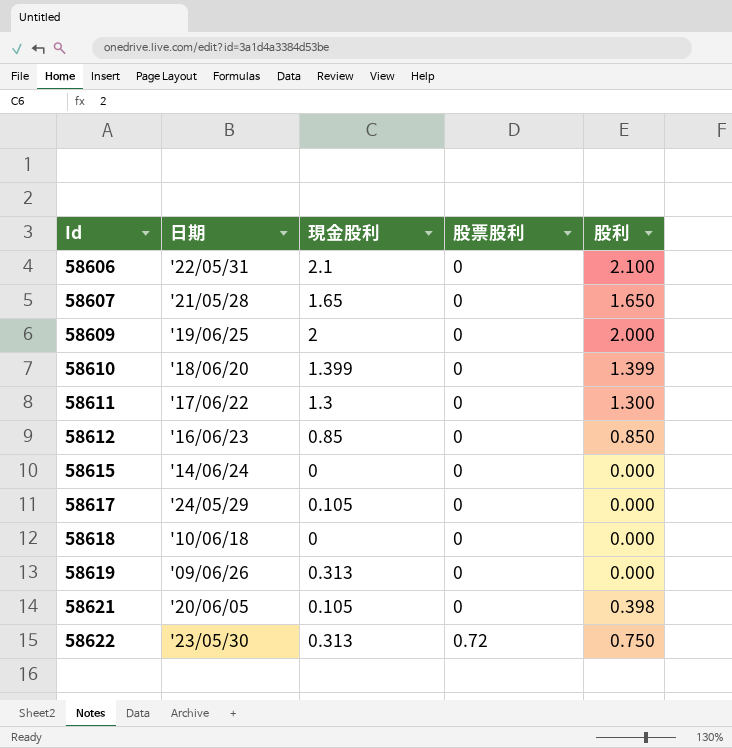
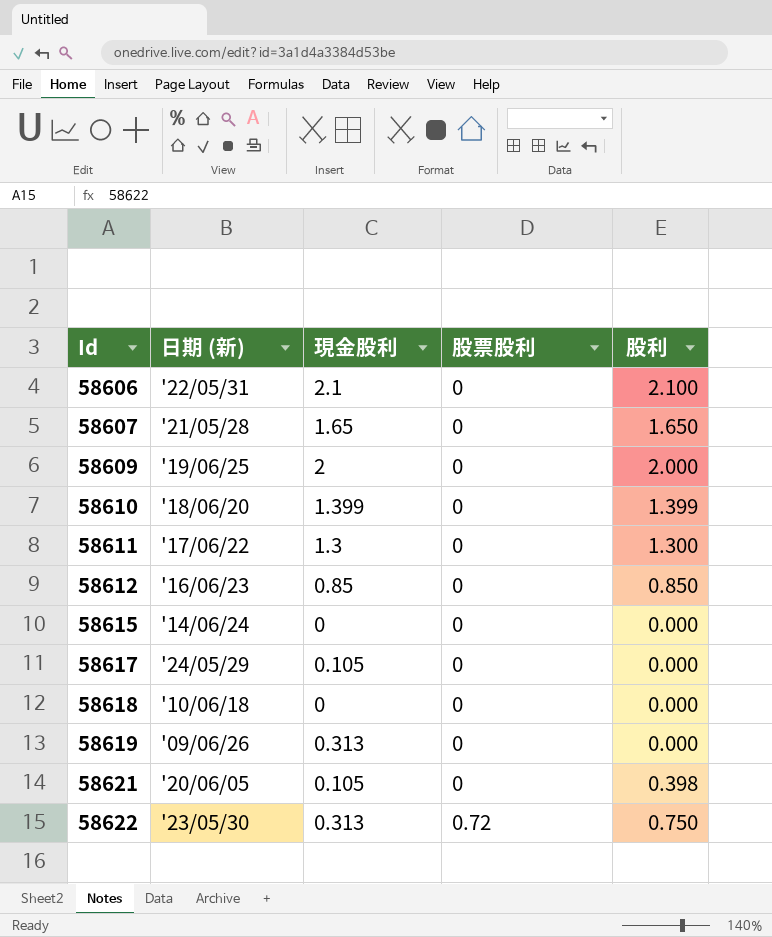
column name: 日期 -> 日期 (新)

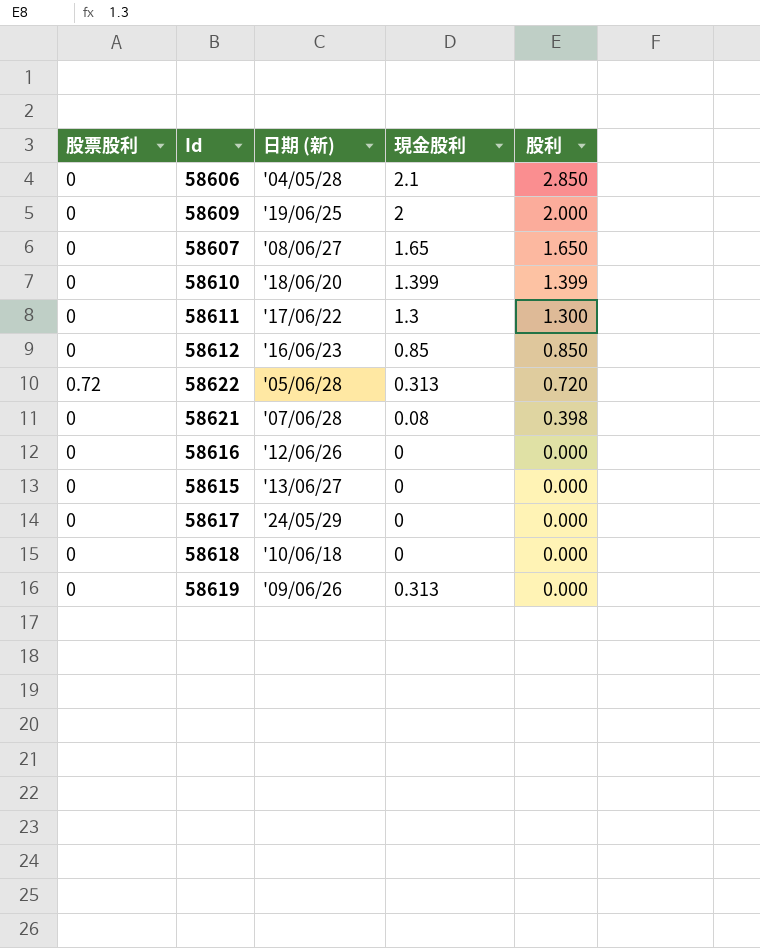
row order: Id ascending -> 股利 descending
column 股票股利 | position: 4 -> 1
58606 | 日期 (新): '22/05/31 -> '04/05/28
58606 | 股利: 2.100 -> 2.850
58607 | 日期 (新): '21/05/28 -> '08/06/27
58622 | 日期 (新): '23/05/30 -> '05/06/28
58622 | 股利: 0.750 -> 0.720
58621 | 日期 (新): '20/06/05 -> '07/06/28
58621 | 現金股利: 0.105 -> 0.08
row 58616: none -> 0 | '12/06/26 | 0 | 0.000
58615 | 日期 (新): '14/06/24 -> '13/06/27
58617 | 現金股利: 0.105 -> 0

